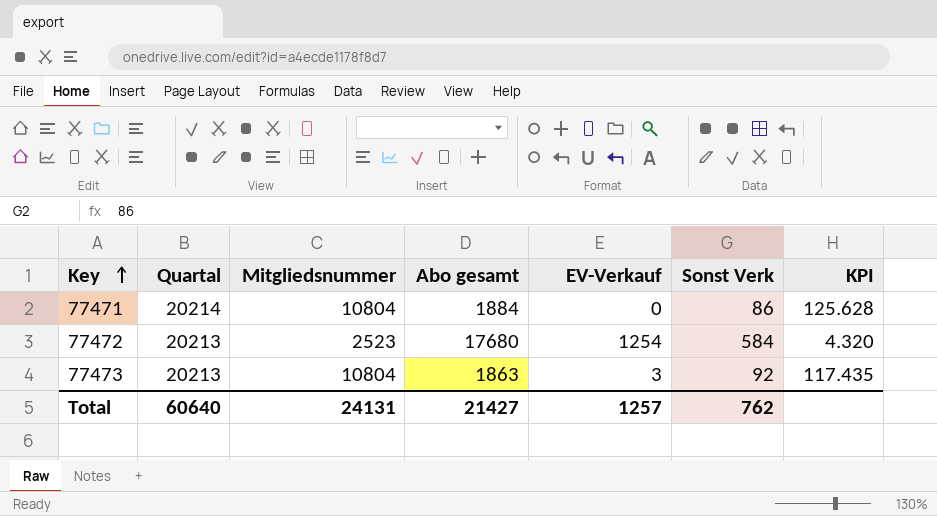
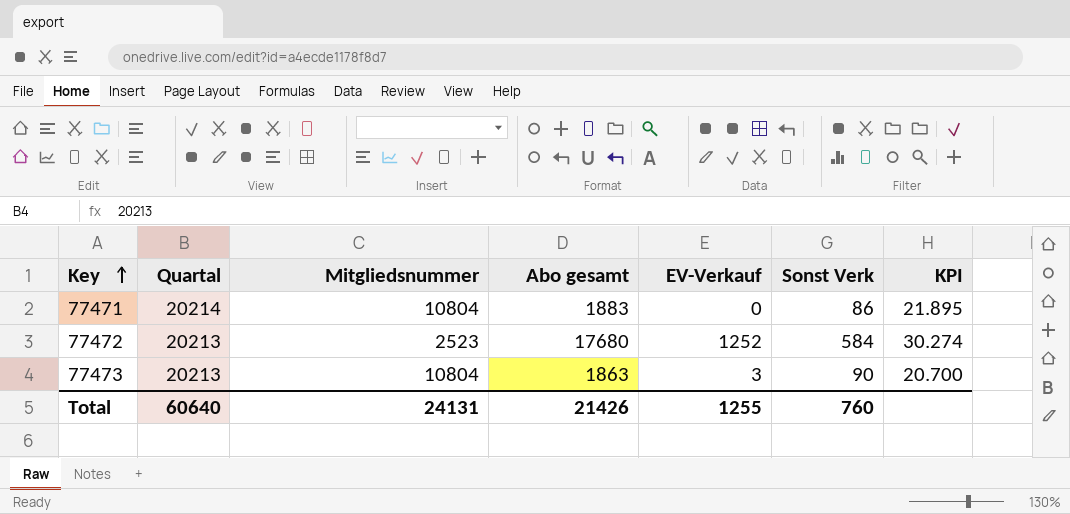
column KPI | formula: [Mitgliedsnummer] / [Sonst Verk] -> [Abo gesamt] / [Sonst Verk]
77471 | Abo gesamt: 1884 -> 1883
77472 | EV-Verkauf: 1254 -> 1252
77473 | Sonst Verk: 92 -> 90
Total | Abo gesamt: 21427 -> 21426
Total | EV-Verkauf: 1257 -> 1255
Total | Sonst Verk: 762 -> 760

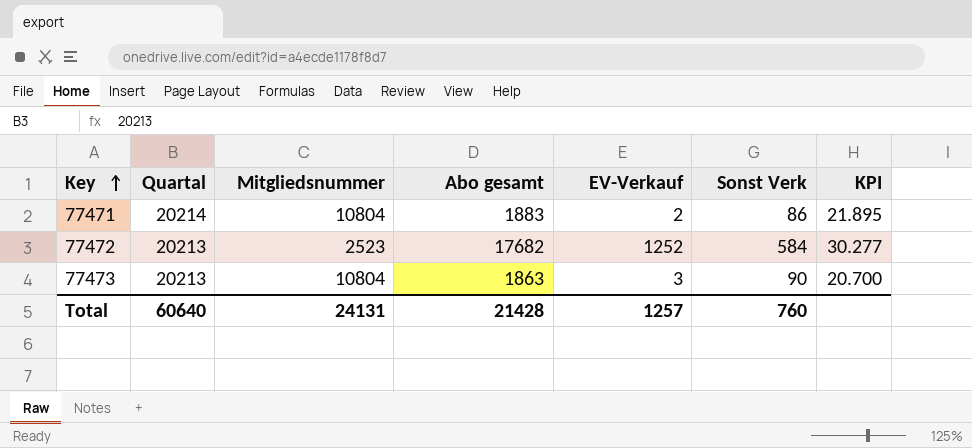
77471 | EV-Verkauf: 0 -> 2
77472 | Abo gesamt: 17680 -> 17682
77472 | KPI: 30.274 -> 30.277
Total | Abo gesamt: 21426 -> 21428
Total | EV-Verkauf: 1255 -> 1257

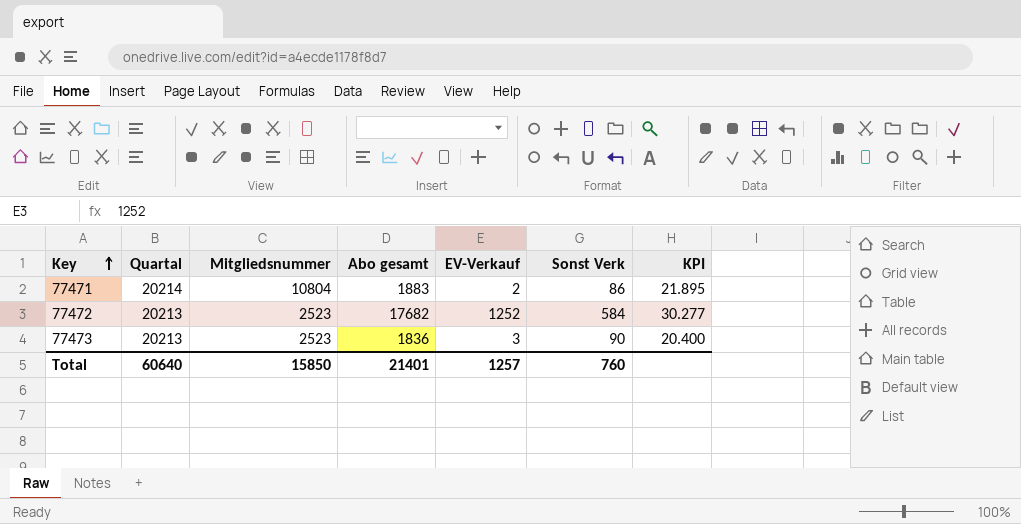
77473 | Mitgliedsnummer: 10804 -> 2523
77473 | Abo gesamt: 1863 -> 1836
77473 | KPI: 20.700 -> 20.400
Total | Mitgliedsnummer: 24131 -> 15850
Total | Abo gesamt: 21428 -> 21401

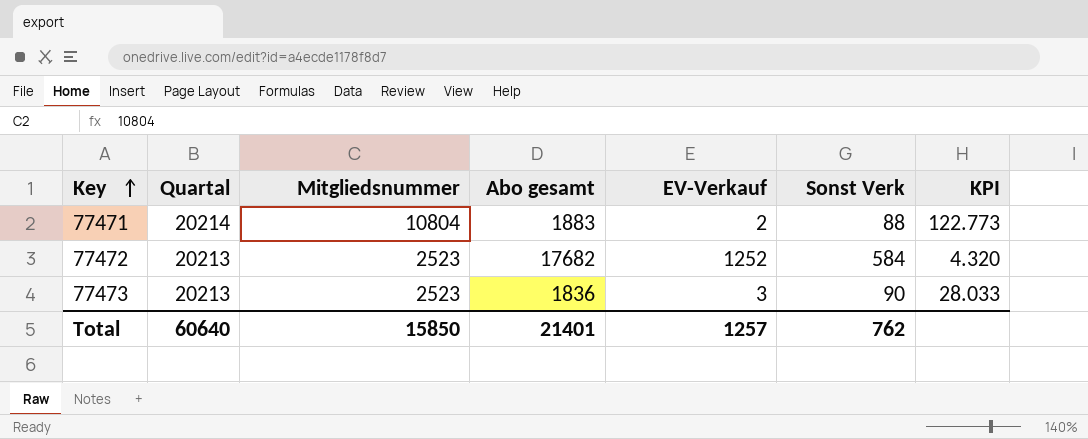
column KPI | formula: [Abo gesamt] / [Sonst Verk] -> [Mitgliedsnummer] / [Sonst Verk]
77471 | Sonst Verk: 86 -> 88
Total | Sonst Verk: 760 -> 762

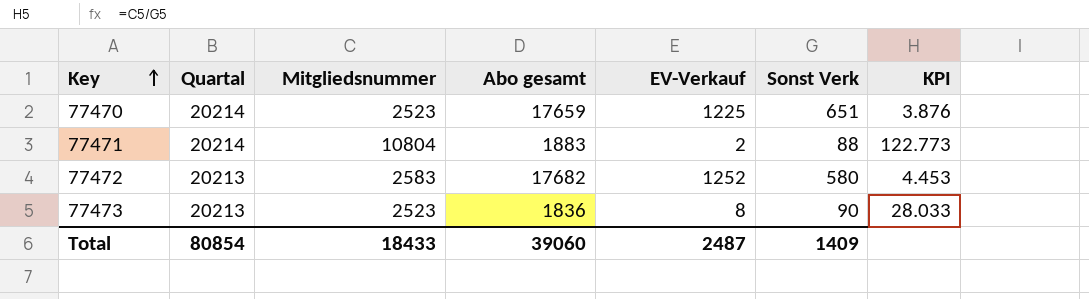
row 77470: none -> 20214 | 2523 | 17659 | 1225 | 651 | 3.876
77472 | Mitgliedsnummer: 2523 -> 2583
77472 | Sonst Verk: 584 -> 580
77472 | KPI: 4.320 -> 4.453
77473 | EV-Verkauf: 3 -> 8
Total | Quartal: 60640 -> 80854
Total | Mitgliedsnummer: 15850 -> 18433
Total | Abo gesamt: 21401 -> 39060
Total | EV-Verkauf: 1257 -> 2487
Total | Sonst Verk: 762 -> 1409

